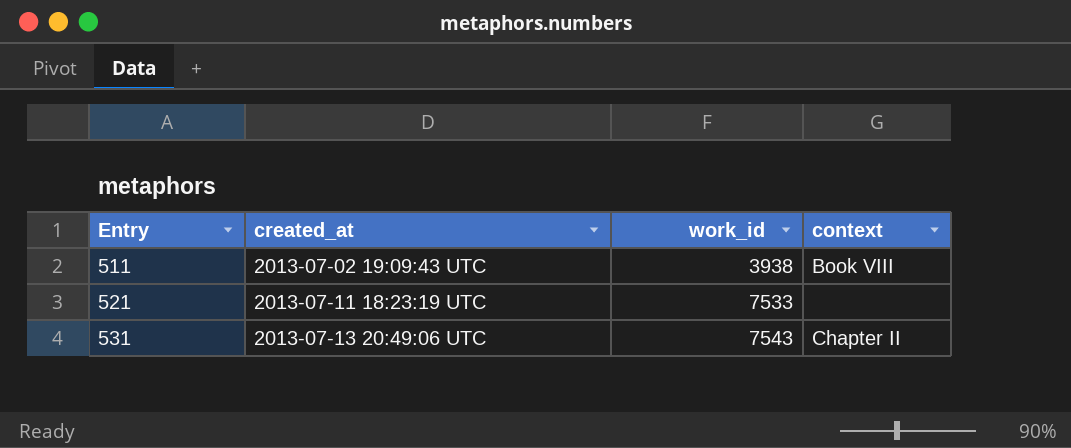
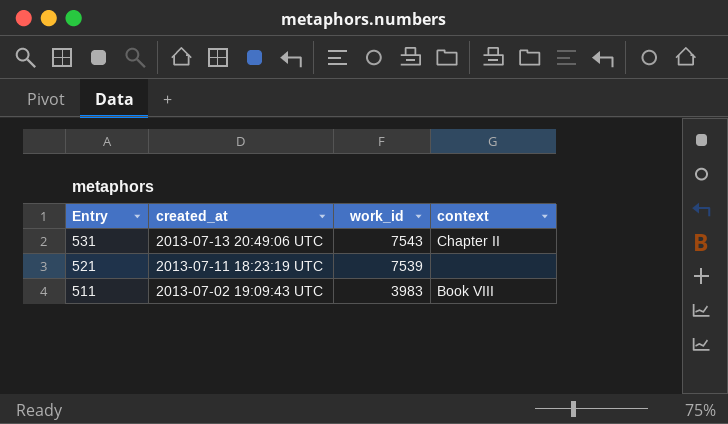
row order: Entry ascending -> Entry descending
521 | work_id: 7533 -> 7539
511 | work_id: 3938 -> 3983

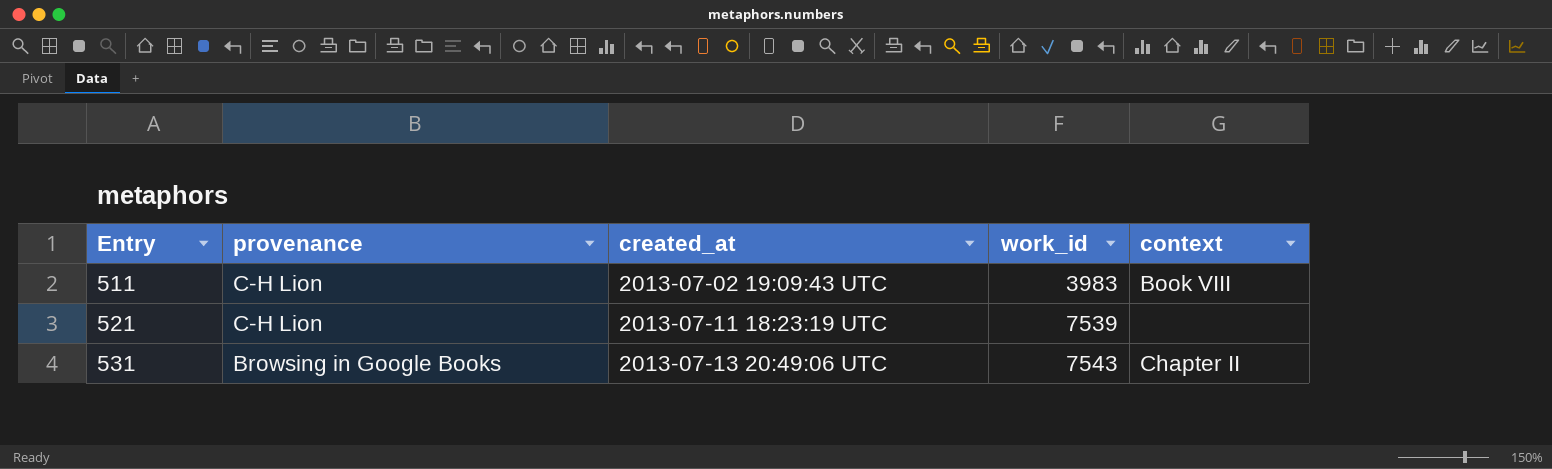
row order: Entry descending -> Entry ascending
column provenance | position: none -> 2

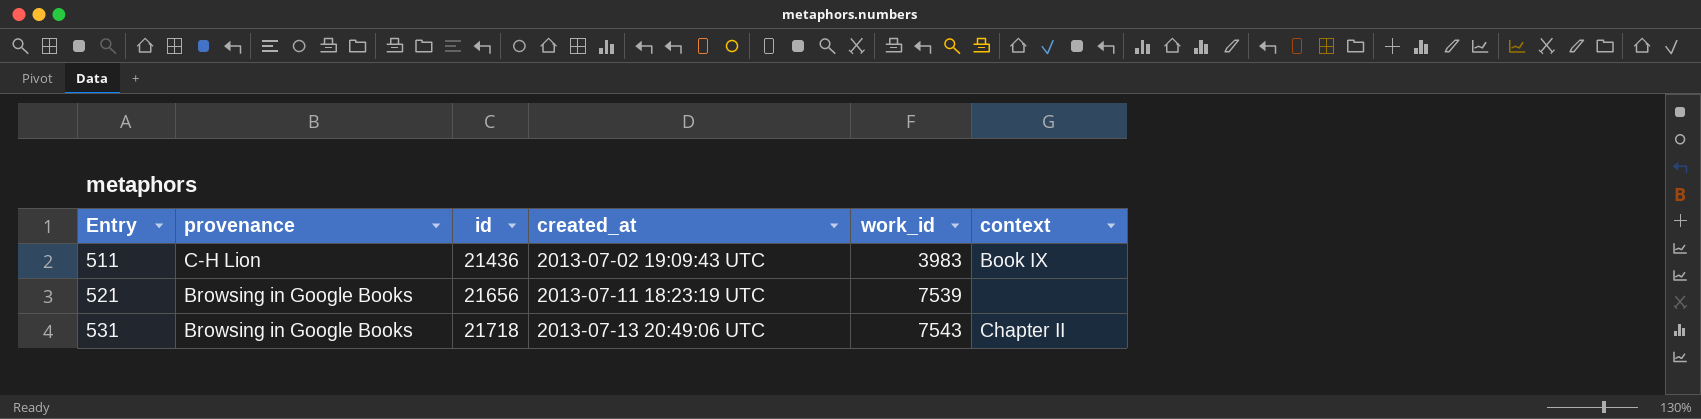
column id | position: none -> 3
511 | context: Book VIII -> Book IX
521 | provenance: C-H Lion -> Browsing in Google Books

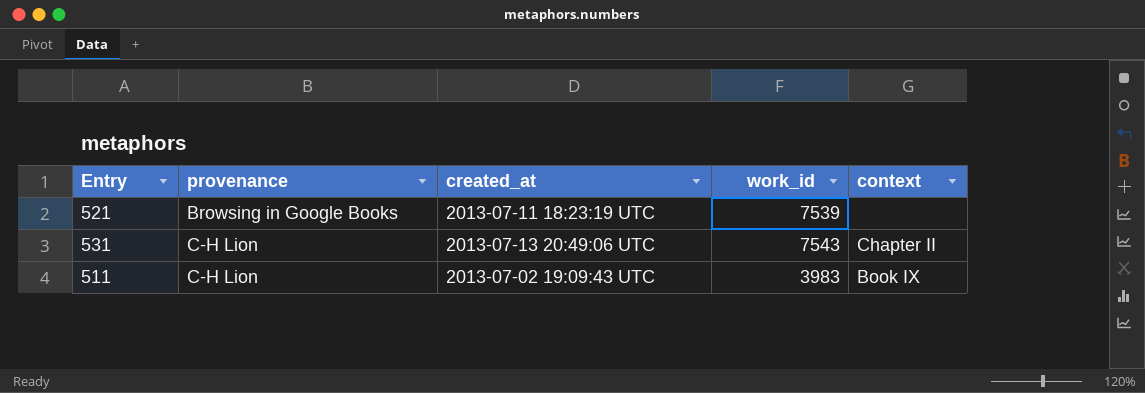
row order: Entry ascending -> provenance ascending
column id | position: 3 -> none
531 | provenance: Browsing in Google Books -> C-H Lion

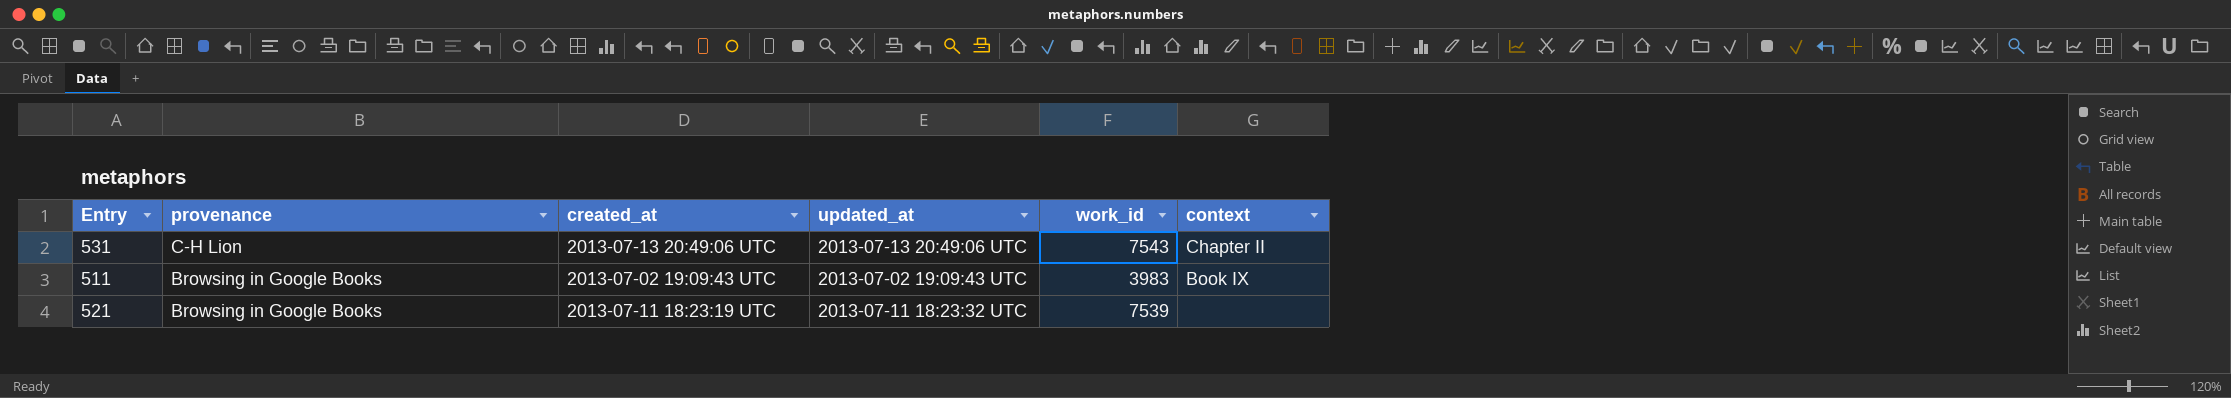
row order: provenance ascending -> provenance descending
column updated_at | position: none -> 4
511 | provenance: C-H Lion -> Browsing in Google Books

